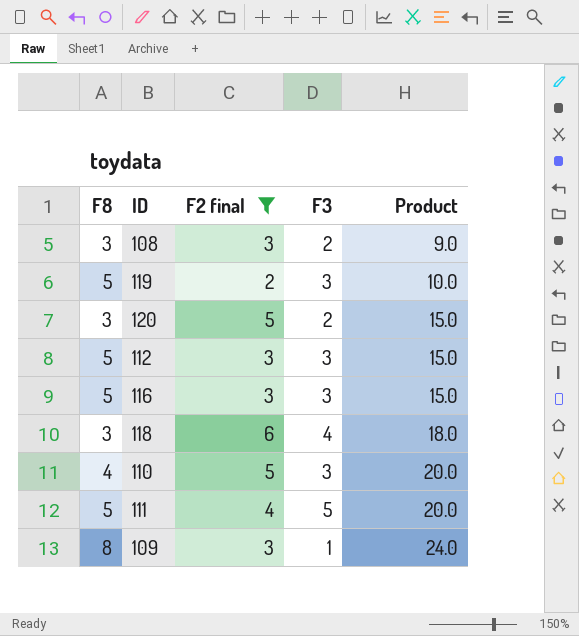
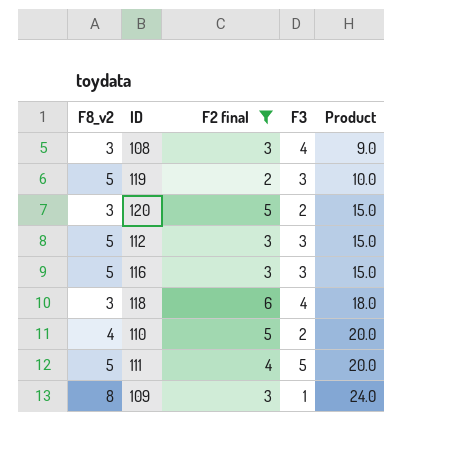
column name: F8 -> F8_v2
108 | F3: 2 -> 4
110 | F3: 3 -> 2

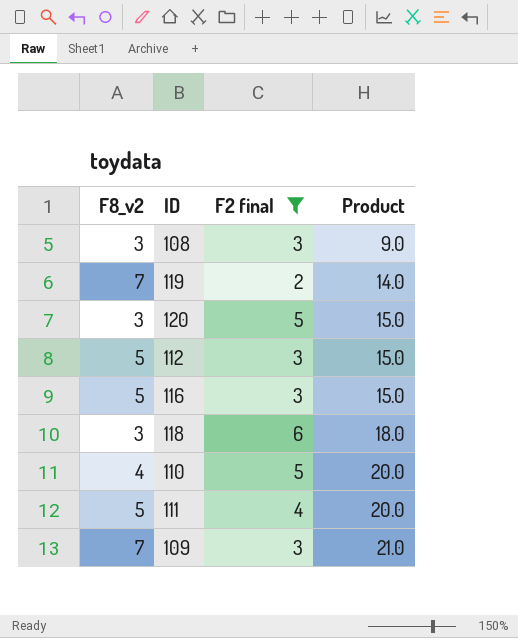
column F3 | position: 4 -> none
119 | F8_v2: 5 -> 7
119 | Product: 10.0 -> 14.0
109 | F8_v2: 8 -> 7
109 | Product: 24.0 -> 21.0

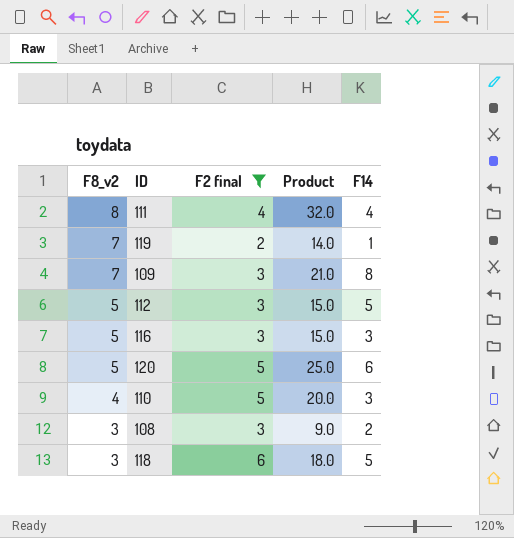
row order: Product ascending -> F8_v2 descending
column F14 | position: none -> 5
111 | F8_v2: 5 -> 8
111 | Product: 20.0 -> 32.0
120 | F8_v2: 3 -> 5
120 | Product: 15.0 -> 25.0

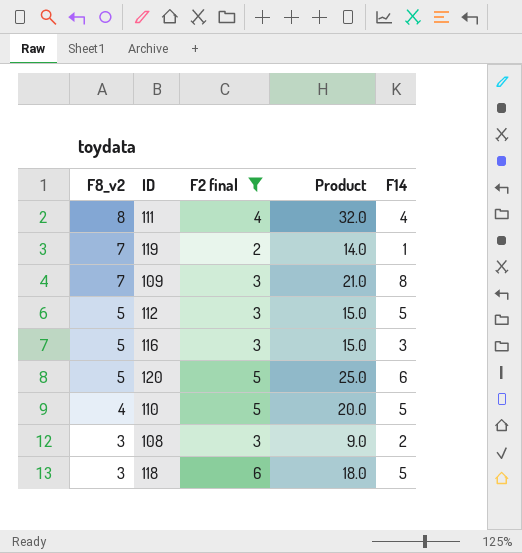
110 | F14: 3 -> 5

